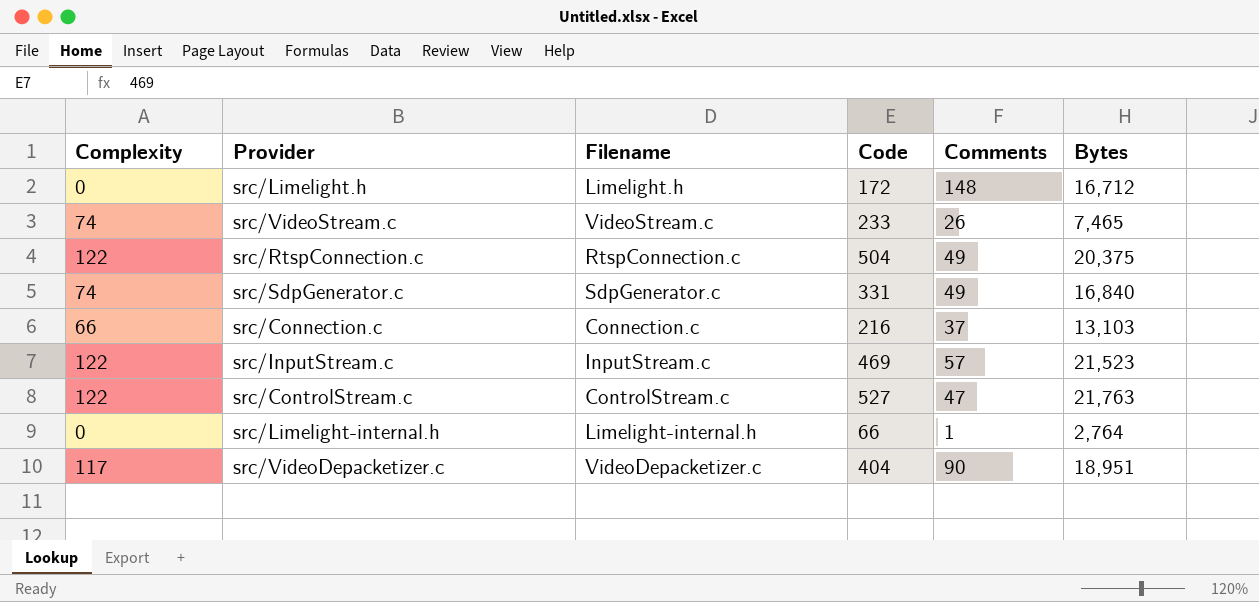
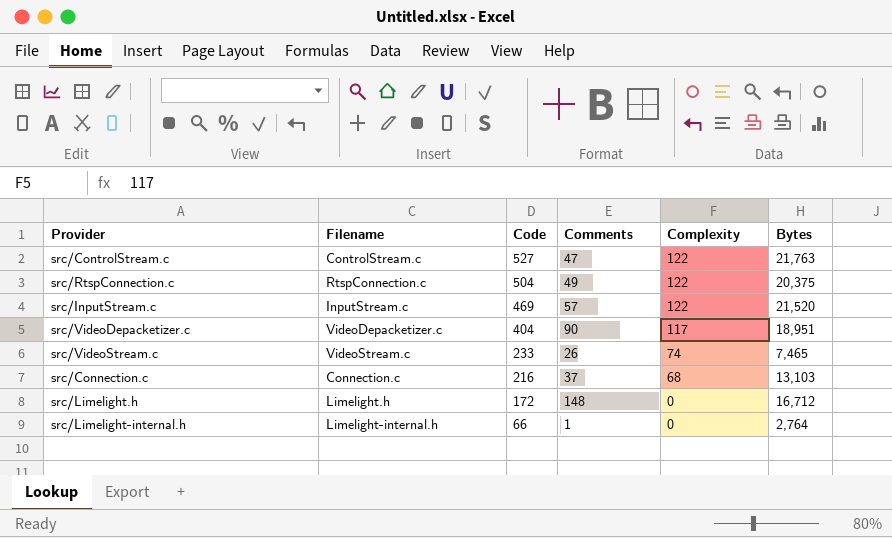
row order: none -> Code descending
column Complexity | position: 1 -> 5
row src/SdpGenerator.c: 74 | SdpGenerator.c | 331 | 49 | 16,840 -> none
src/InputStream.c | Bytes: 21,523 -> 21,520
src/Connection.c | Complexity: 66 -> 68

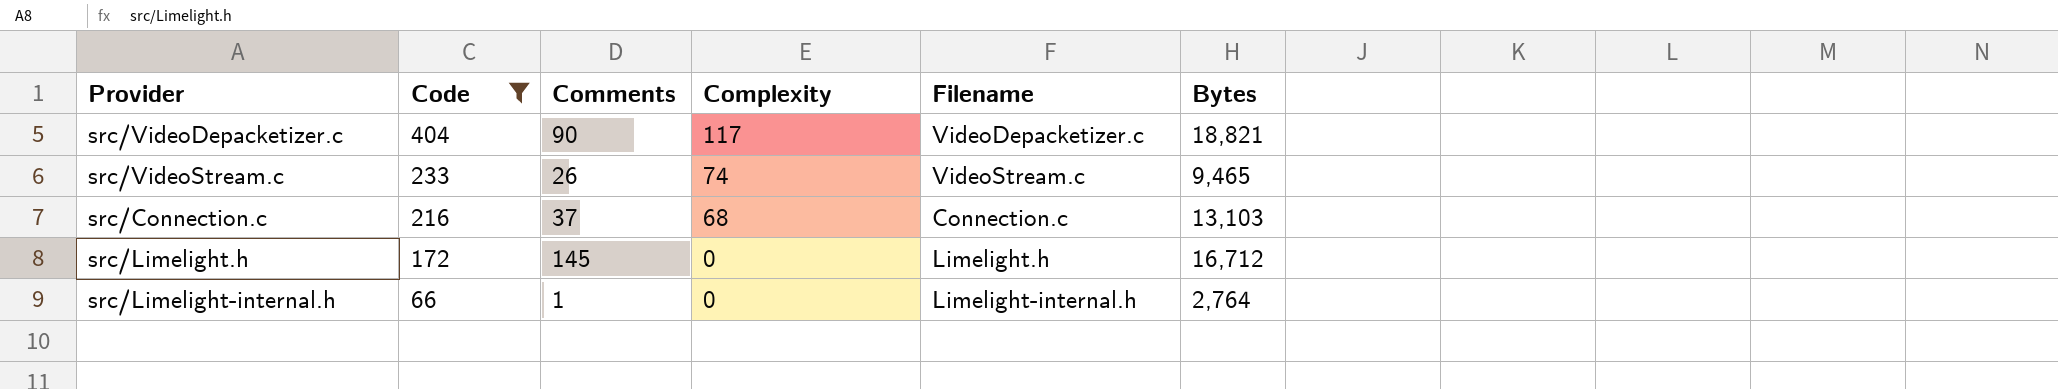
filter: none -> Code <= 404
column Filename | position: 2 -> 5
src/VideoDepacketizer.c | Bytes: 18,951 -> 18,821
src/VideoStream.c | Bytes: 7,465 -> 9,465
src/Limelight.h | Comments: 148 -> 145

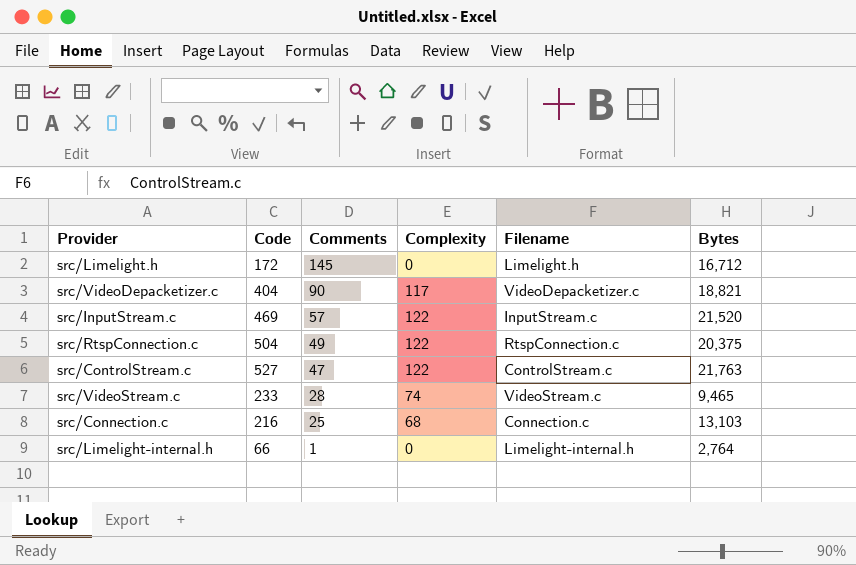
filter: Code <= 404 -> none
row order: Code descending -> Comments descending
src/VideoStream.c | Comments: 26 -> 28
src/Connection.c | Comments: 37 -> 25

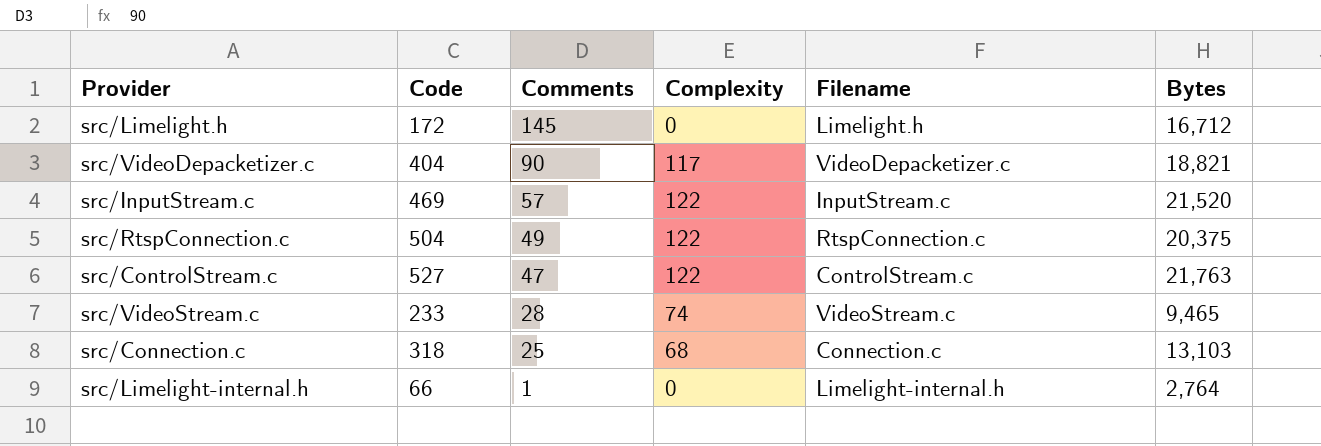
src/Connection.c | Code: 216 -> 318

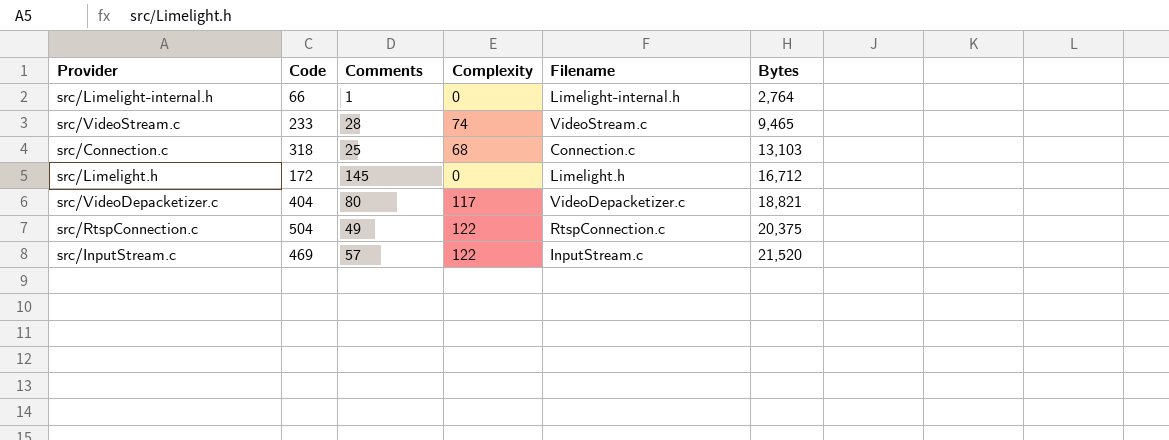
row order: Comments descending -> Bytes ascending
row src/ControlStream.c: 527 | 47 | 122 | ControlStream.c | 21,763 -> none
src/VideoDepacketizer.c | Comments: 90 -> 80

